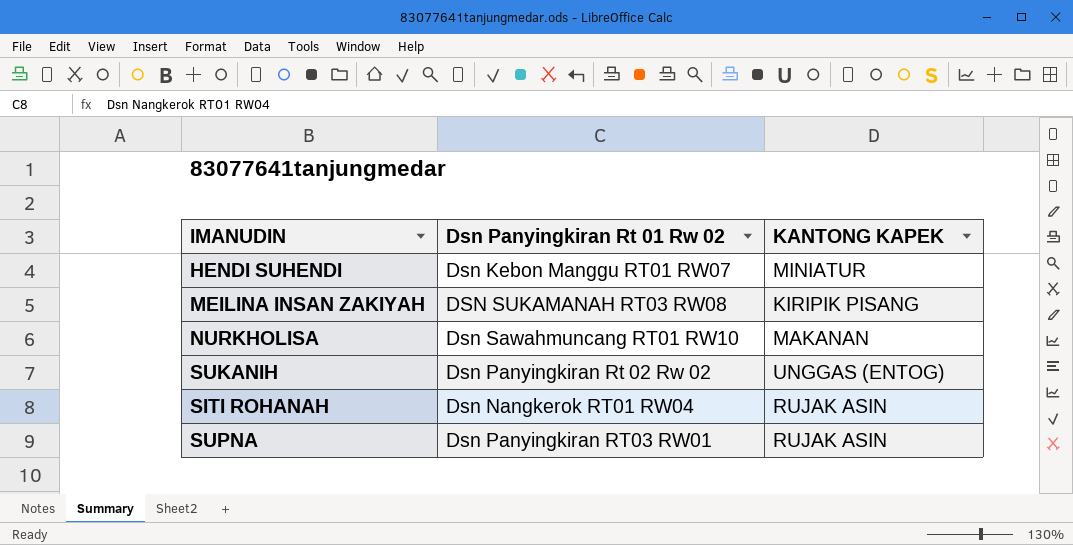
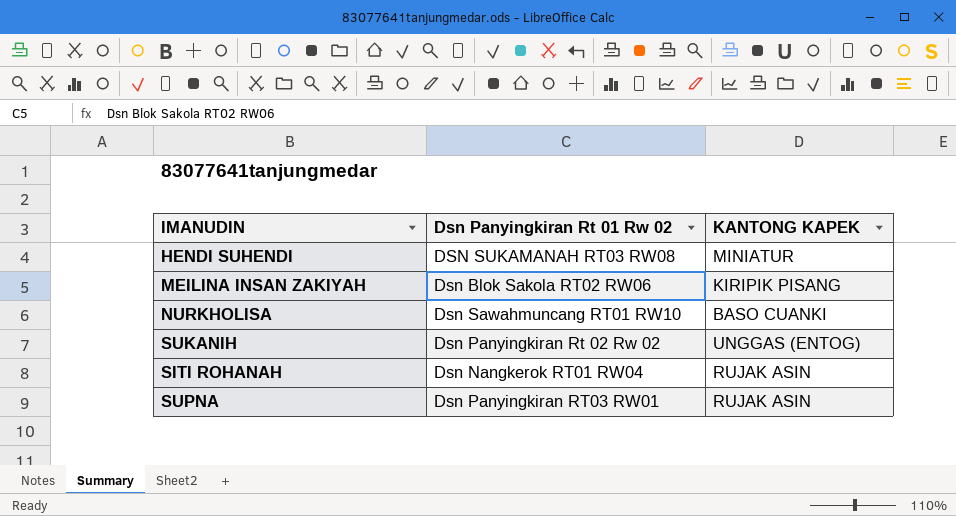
HENDI SUHENDI | Dsn Panyingkiran Rt 01 Rw 02: Dsn Kebon Manggu RT01 RW07 -> DSN SUKAMANAH RT03 RW08
MEILINA INSAN ZAKIYAH | Dsn Panyingkiran Rt 01 Rw 02: DSN SUKAMANAH RT03 RW08 -> Dsn Blok Sakola RT02 RW06
NURKHOLISA | KANTONG KAPEK: MAKANAN -> BASO CUANKI

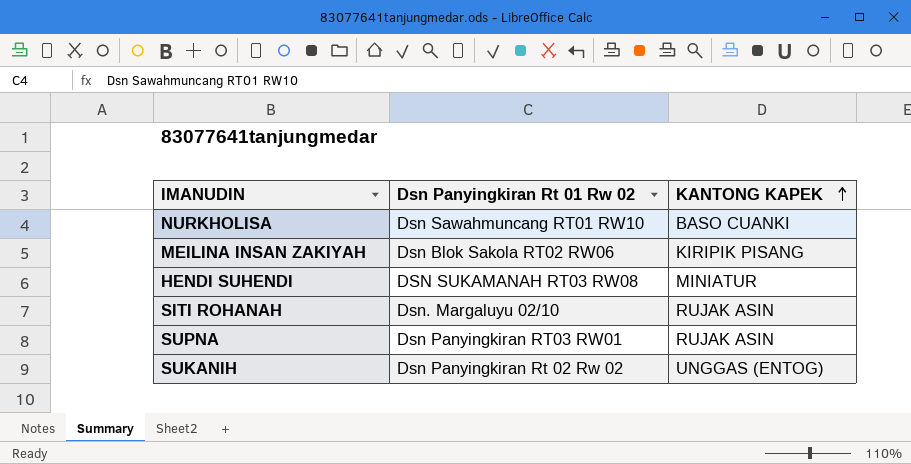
row order: none -> KANTONG KAPEK ascending
SITI ROHANAH | Dsn Panyingkiran Rt 01 Rw 02: Dsn Nangkerok RT01 RW04 -> Dsn. Margaluyu 02/10

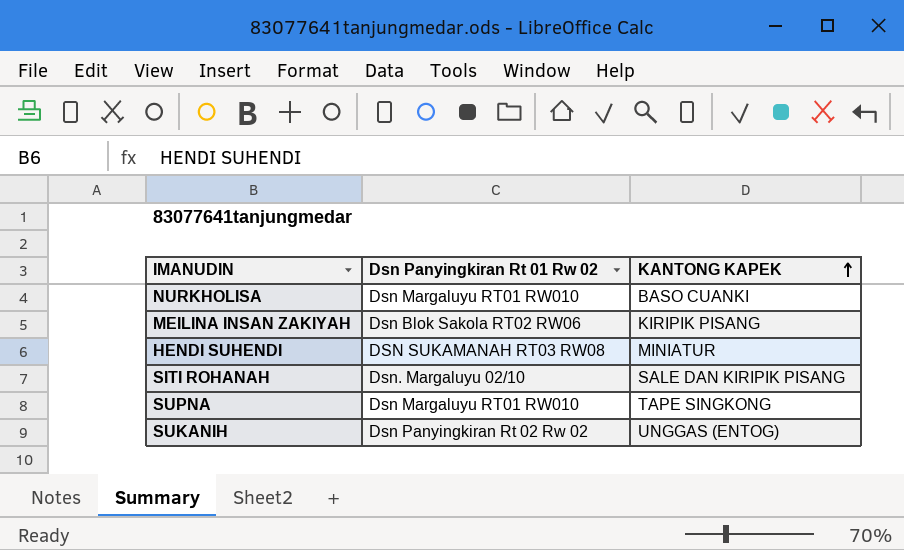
NURKHOLISA | Dsn Panyingkiran Rt 01 Rw 02: Dsn Sawahmuncang RT01 RW10 -> Dsn Margaluyu RT01 RW010
SITI ROHANAH | KANTONG KAPEK: RUJAK ASIN -> SALE DAN KIRIPIK PISANG
SUPNA | Dsn Panyingkiran Rt 01 Rw 02: Dsn Panyingkiran RT03 RW01 -> Dsn Margaluyu RT01 RW010
SUPNA | KANTONG KAPEK: RUJAK ASIN -> TAPE SINGKONG

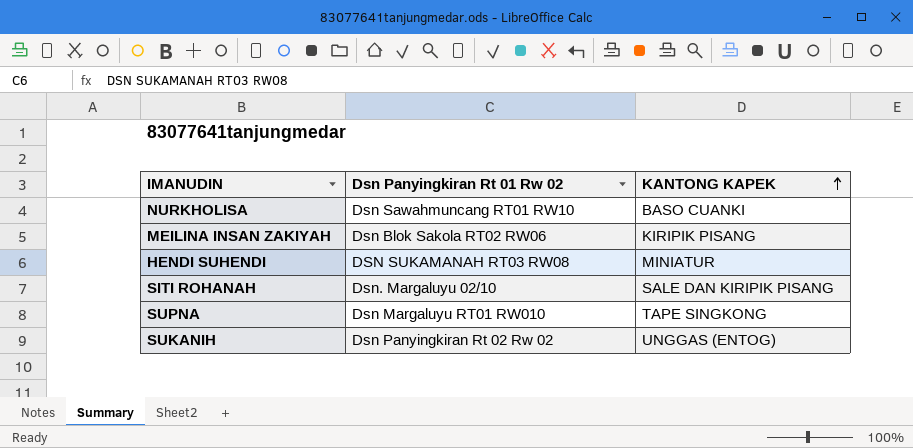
NURKHOLISA | Dsn Panyingkiran Rt 01 Rw 02: Dsn Margaluyu RT01 RW010 -> Dsn Sawahmuncang RT01 RW10

